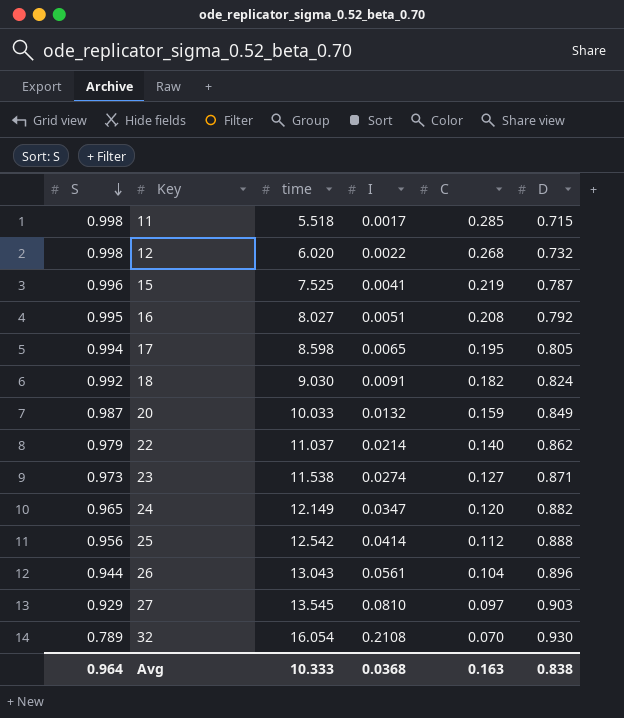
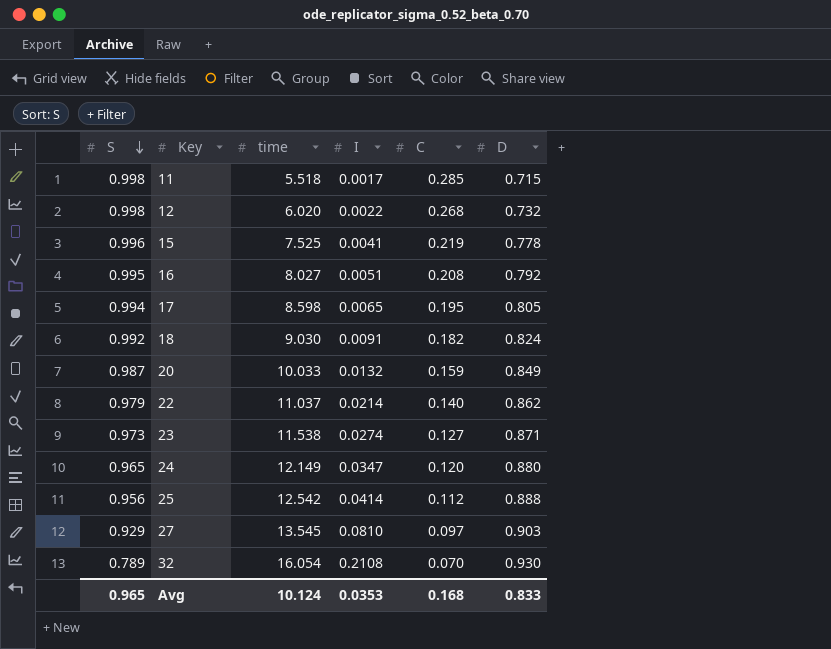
row 26: 0.944 | 13.043 | 0.0561 | 0.104 | 0.896 -> none
15 | D: 0.787 -> 0.778
24 | D: 0.882 -> 0.880
Avg | S: 0.964 -> 0.965
Avg | time: 10.333 -> 10.124
Avg | I: 0.0368 -> 0.0353
Avg | C: 0.163 -> 0.168
Avg | D: 0.838 -> 0.833

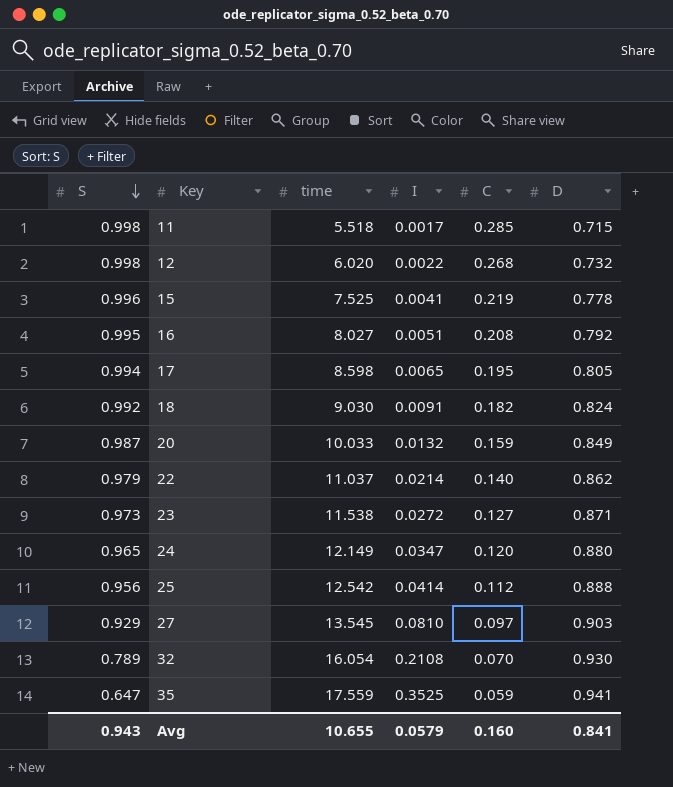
23 | I: 0.0274 -> 0.0272
row 35: none -> 0.647 | 17.559 | 0.3525 | 0.059 | 0.941
Avg | S: 0.965 -> 0.943
Avg | time: 10.124 -> 10.655
Avg | I: 0.0353 -> 0.0579
Avg | C: 0.168 -> 0.160
Avg | D: 0.833 -> 0.841

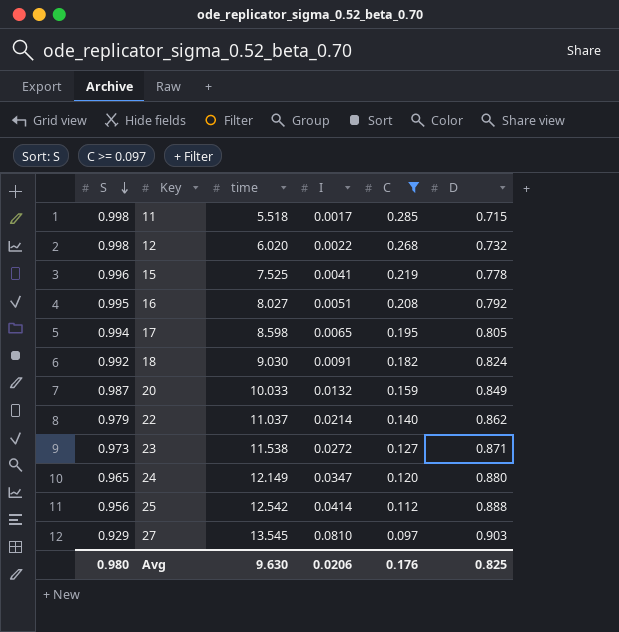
filter: none -> C >= 0.097
Avg | S: 0.943 -> 0.980
Avg | time: 10.655 -> 9.630
Avg | I: 0.0579 -> 0.0206
Avg | C: 0.160 -> 0.176
Avg | D: 0.841 -> 0.825

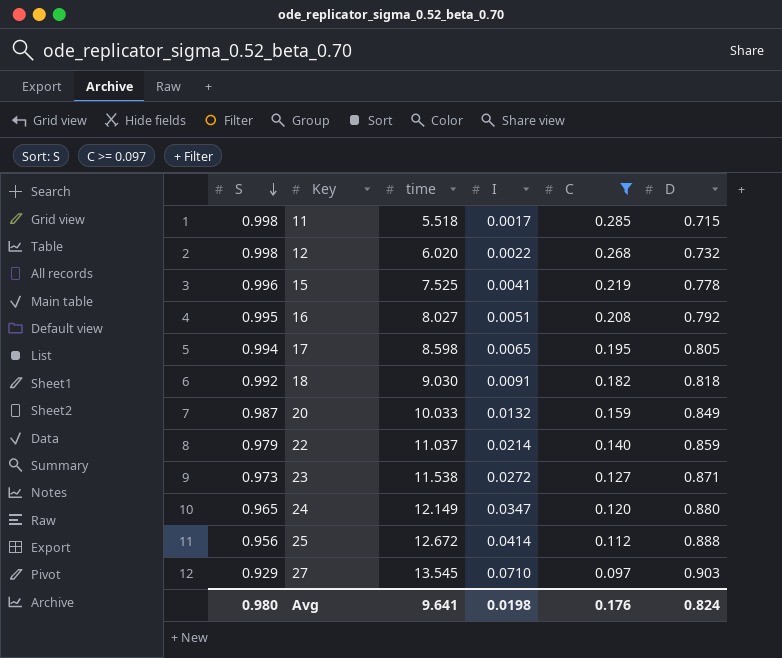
18 | D: 0.824 -> 0.818
22 | D: 0.862 -> 0.859
25 | time: 12.542 -> 12.672
27 | I: 0.0810 -> 0.0710
Avg | time: 9.630 -> 9.641
Avg | I: 0.0206 -> 0.0198
Avg | D: 0.825 -> 0.824

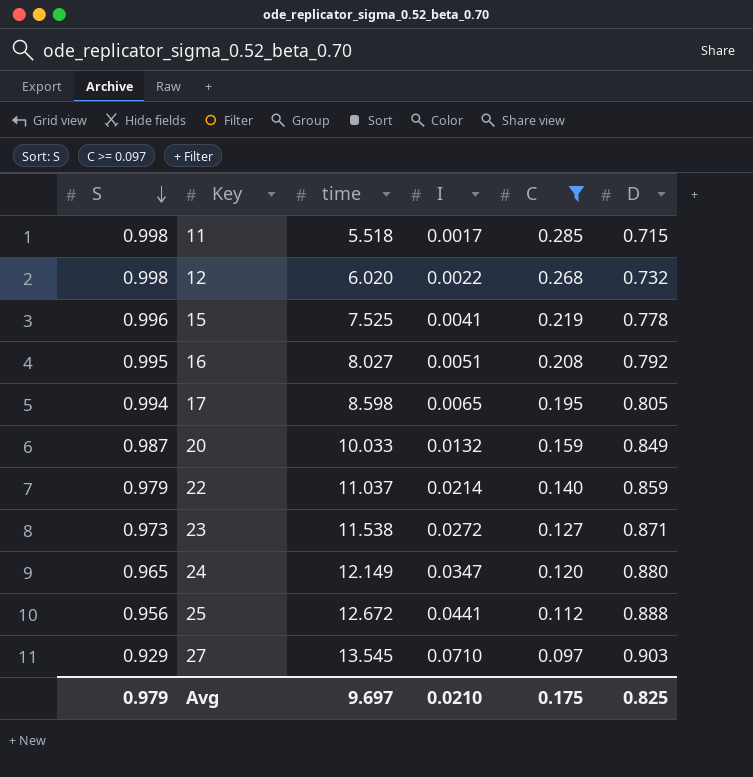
row 18: 0.992 | 9.030 | 0.0091 | 0.182 | 0.818 -> none
25 | I: 0.0414 -> 0.0441
Avg | S: 0.980 -> 0.979
Avg | time: 9.641 -> 9.697
Avg | I: 0.0198 -> 0.0210
Avg | C: 0.176 -> 0.175
Avg | D: 0.824 -> 0.825

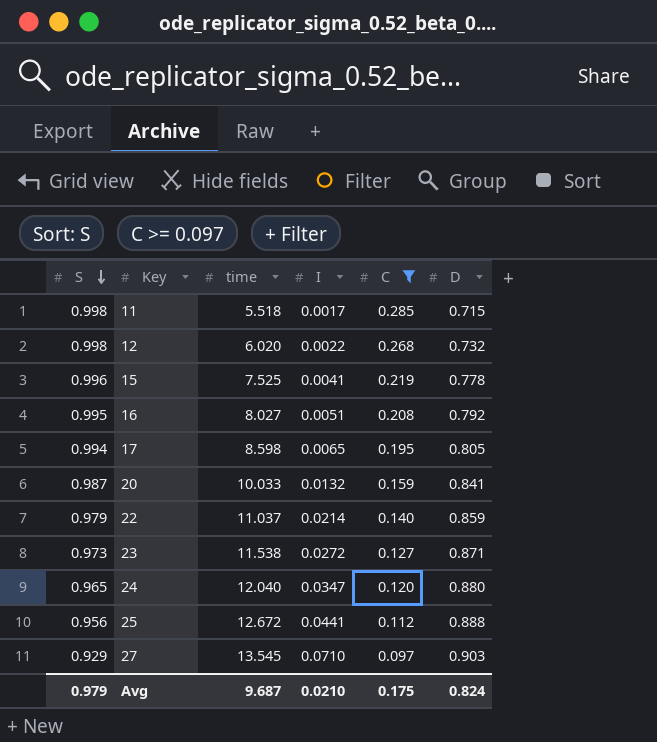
20 | D: 0.849 -> 0.841
24 | time: 12.149 -> 12.040
Avg | time: 9.697 -> 9.687
Avg | D: 0.825 -> 0.824

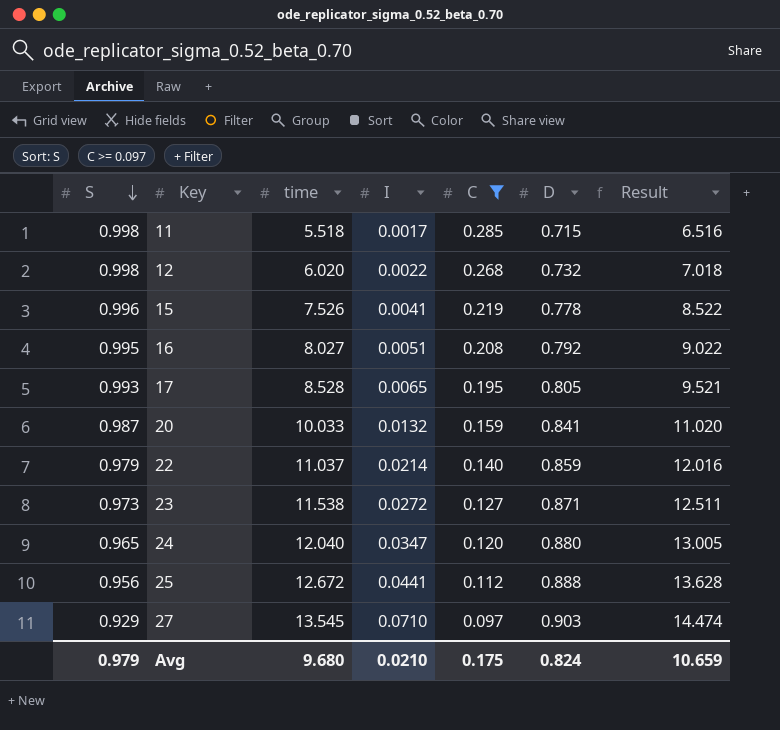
column Result | formula: none -> [S] + [time]
15 | time: 7.525 -> 7.526
17 | S: 0.994 -> 0.993
17 | time: 8.598 -> 8.528
Avg | time: 9.687 -> 9.680

